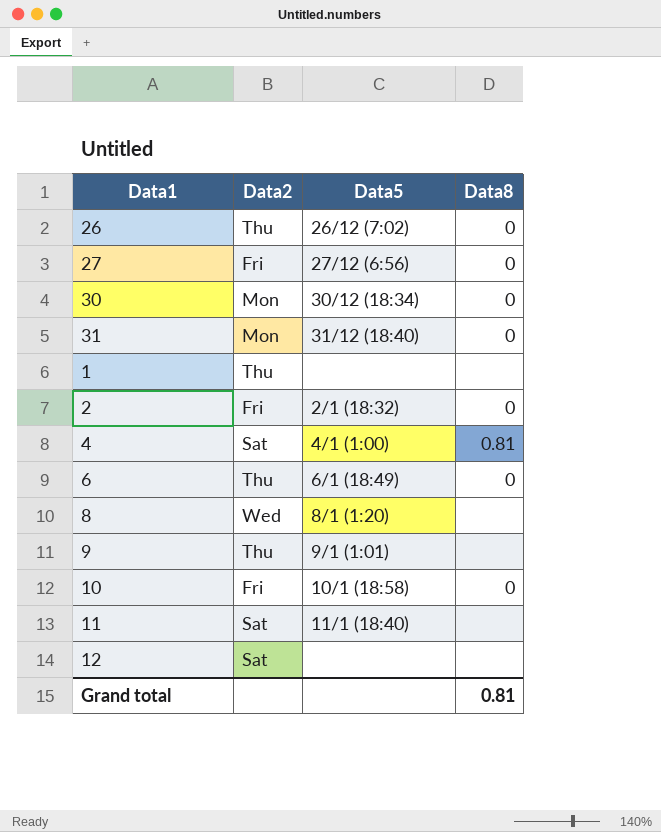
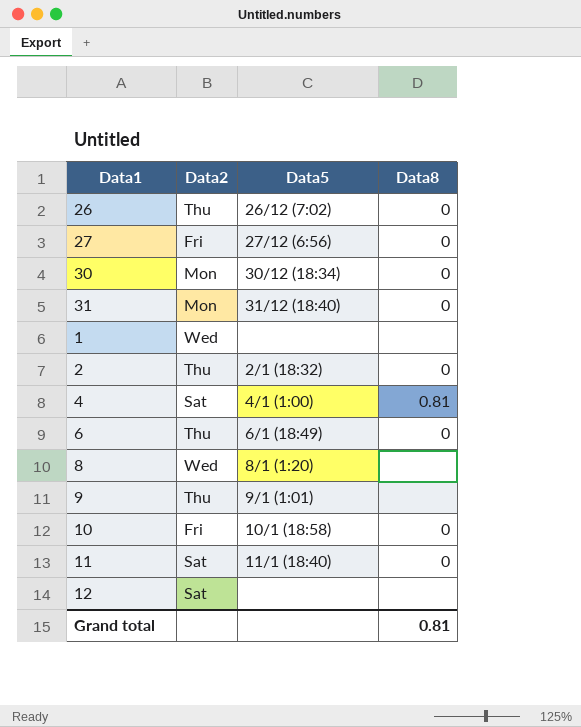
1 | Data2: Thu -> Wed
2 | Data2: Fri -> Thu
11 | Data8: none -> 0

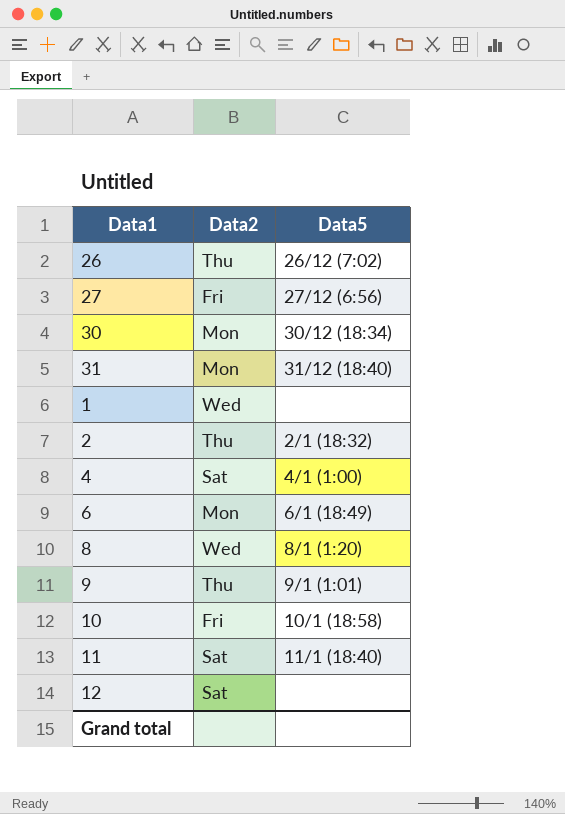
column Data8 | position: 4 -> none
6 | Data2: Thu -> Mon

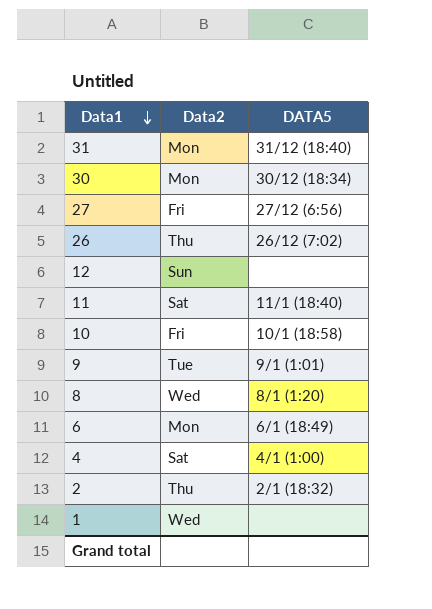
row order: none -> Data1 descending
column name: Data5 -> DATA5
12 | Data2: Sat -> Sun
9 | Data2: Thu -> Tue

